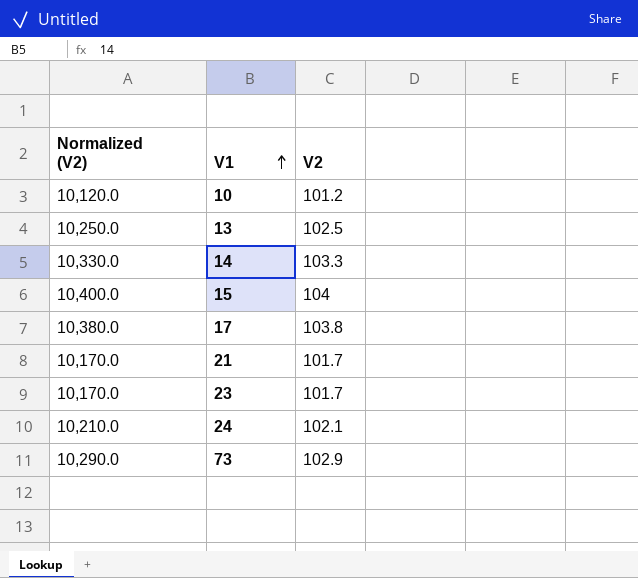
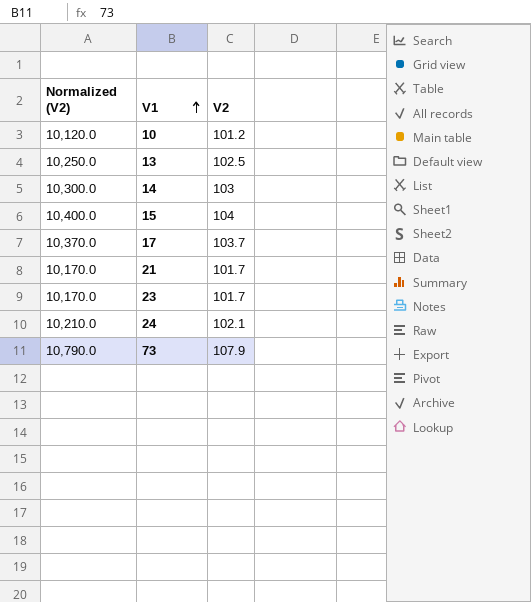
14 | Normalized (V2): 10,330.0 -> 10,300.0
14 | V2: 103.3 -> 103
17 | Normalized (V2): 10,380.0 -> 10,370.0
17 | V2: 103.8 -> 103.7
73 | Normalized (V2): 10,290.0 -> 10,790.0
73 | V2: 102.9 -> 107.9

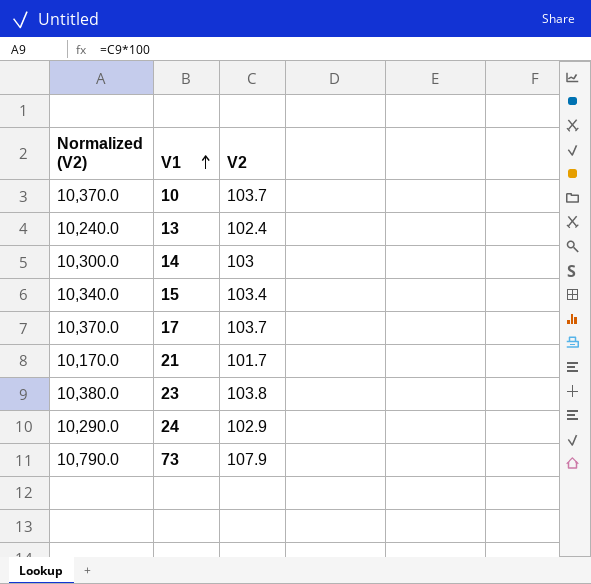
10 | Normalized (V2): 10,120.0 -> 10,370.0
10 | V2: 101.2 -> 103.7
13 | Normalized (V2): 10,250.0 -> 10,240.0
13 | V2: 102.5 -> 102.4
15 | Normalized (V2): 10,400.0 -> 10,340.0
15 | V2: 104 -> 103.4
23 | Normalized (V2): 10,170.0 -> 10,380.0
23 | V2: 101.7 -> 103.8
24 | Normalized (V2): 10,210.0 -> 10,290.0
24 | V2: 102.1 -> 102.9

